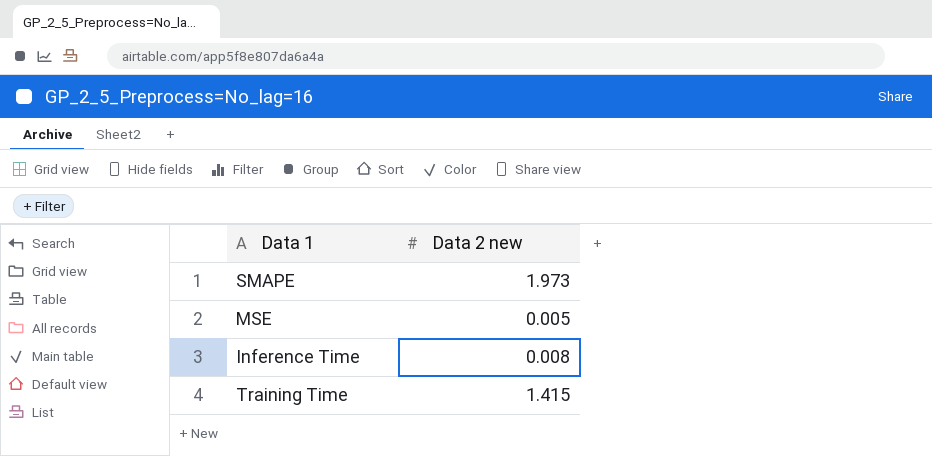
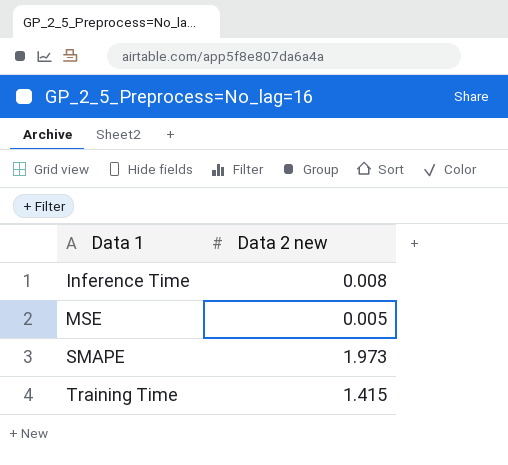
row order: none -> Data 1 ascending

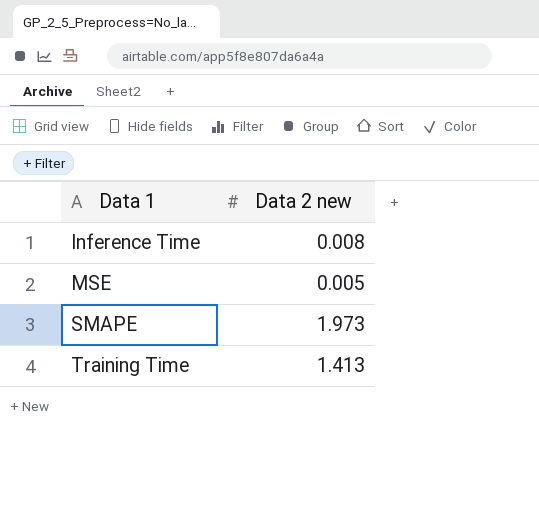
Training Time | Data 2 new: 1.415 -> 1.413

